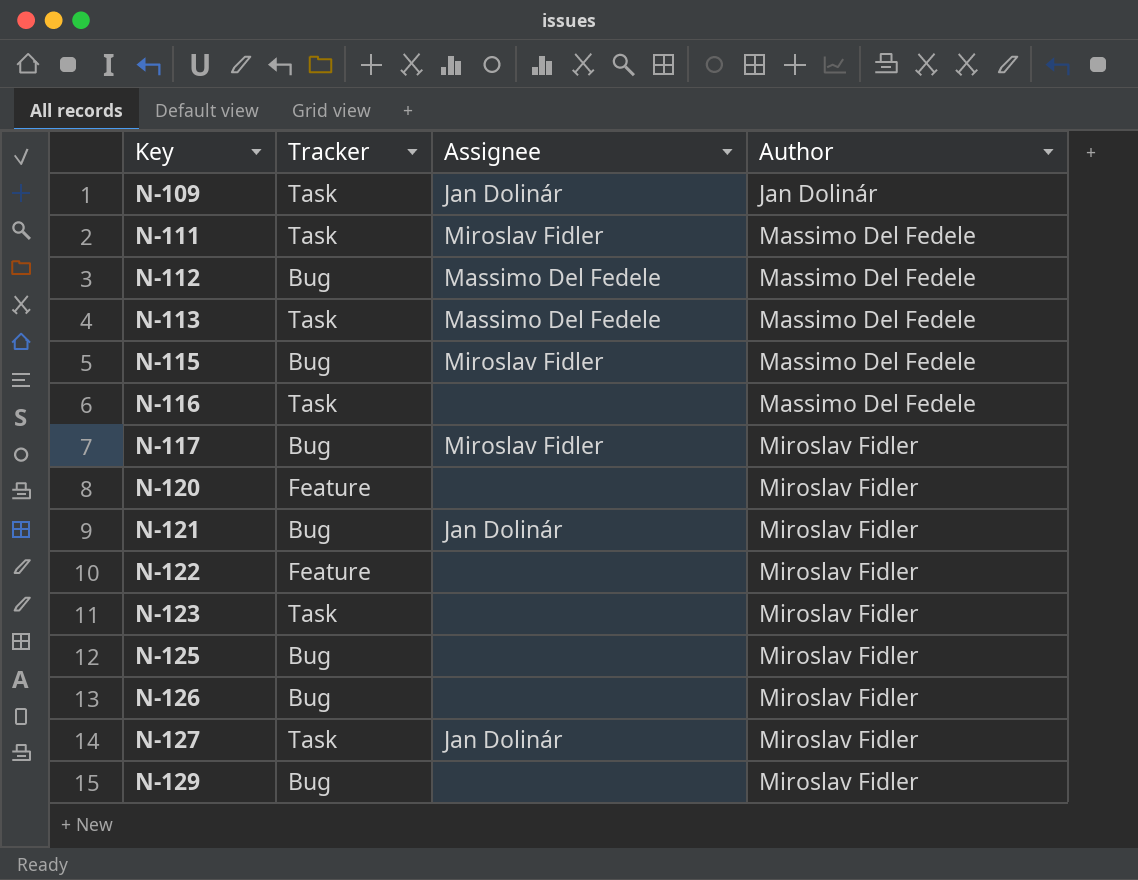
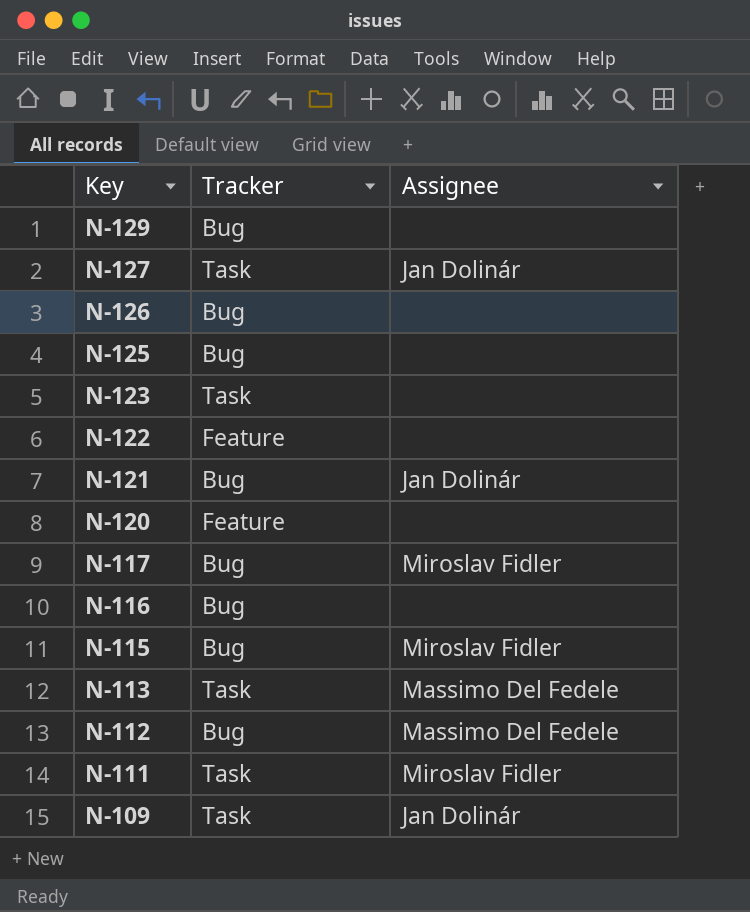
row order: Key ascending -> Key descending
column Author | position: 4 -> none
N-116 | Tracker: Task -> Bug

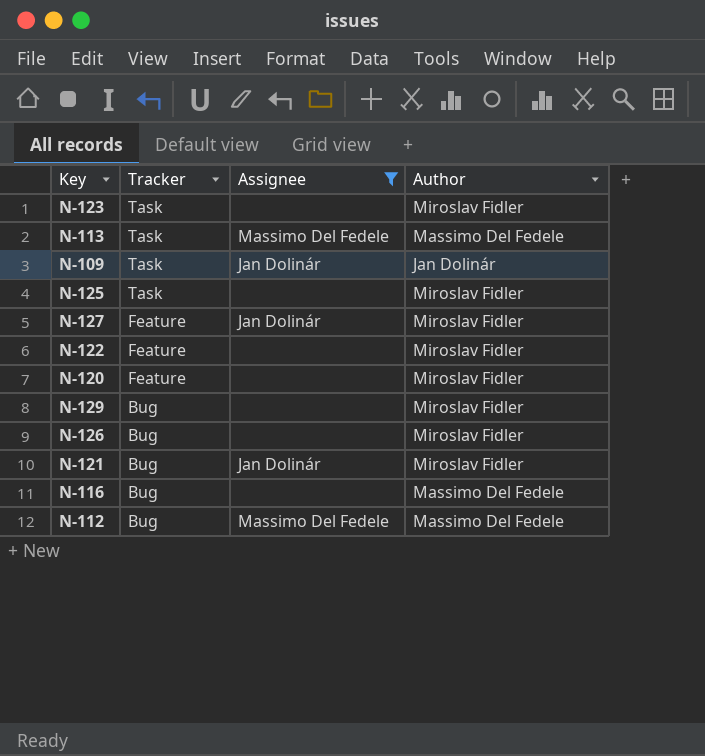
filter: none -> Assignee != Miroslav Fidler
row order: Key descending -> Tracker descending
column Author | position: none -> 4
N-125 | Tracker: Bug -> Task
N-127 | Tracker: Task -> Feature

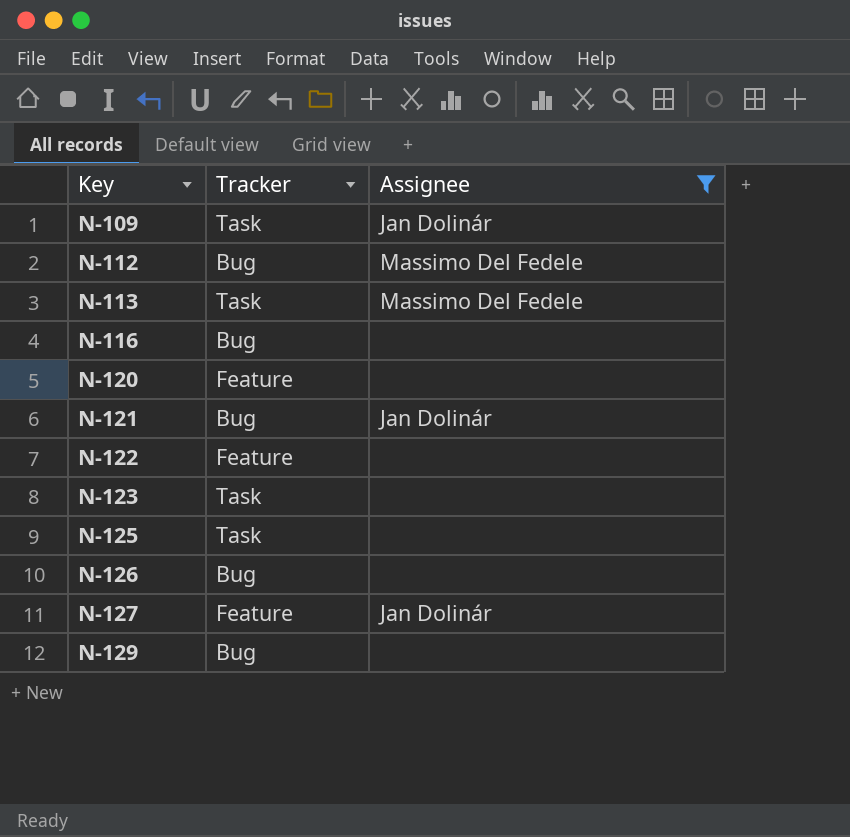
row order: Tracker descending -> Key ascending
column Author | position: 4 -> none

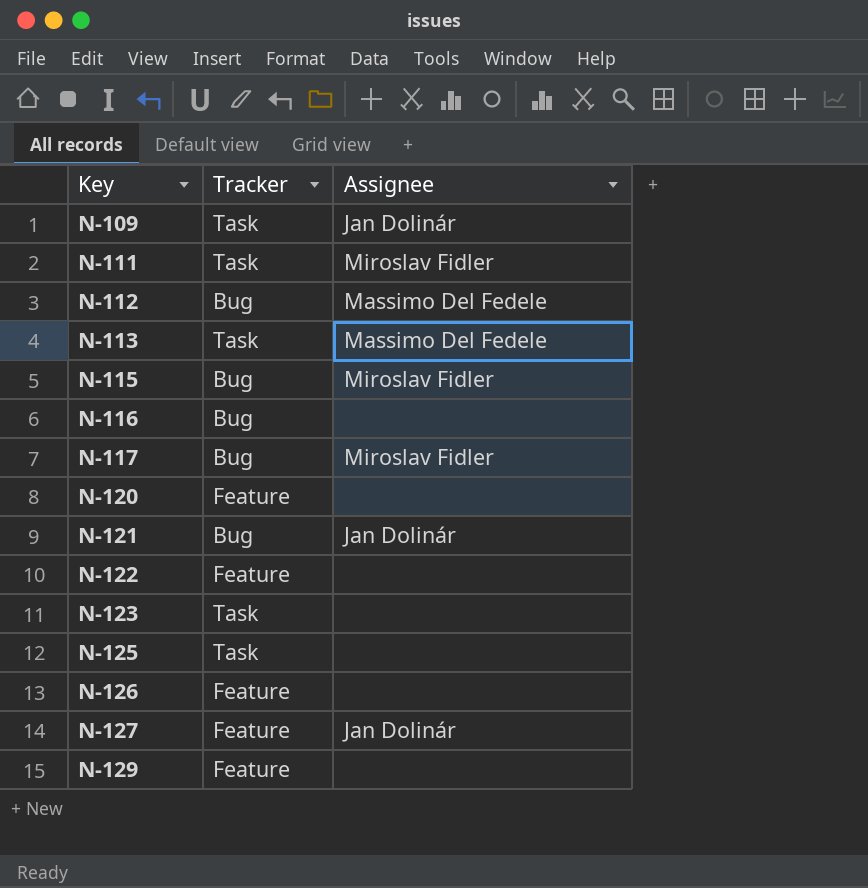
filter: Assignee != Miroslav Fidler -> none
N-126 | Tracker: Bug -> Feature
N-129 | Tracker: Bug -> Feature

